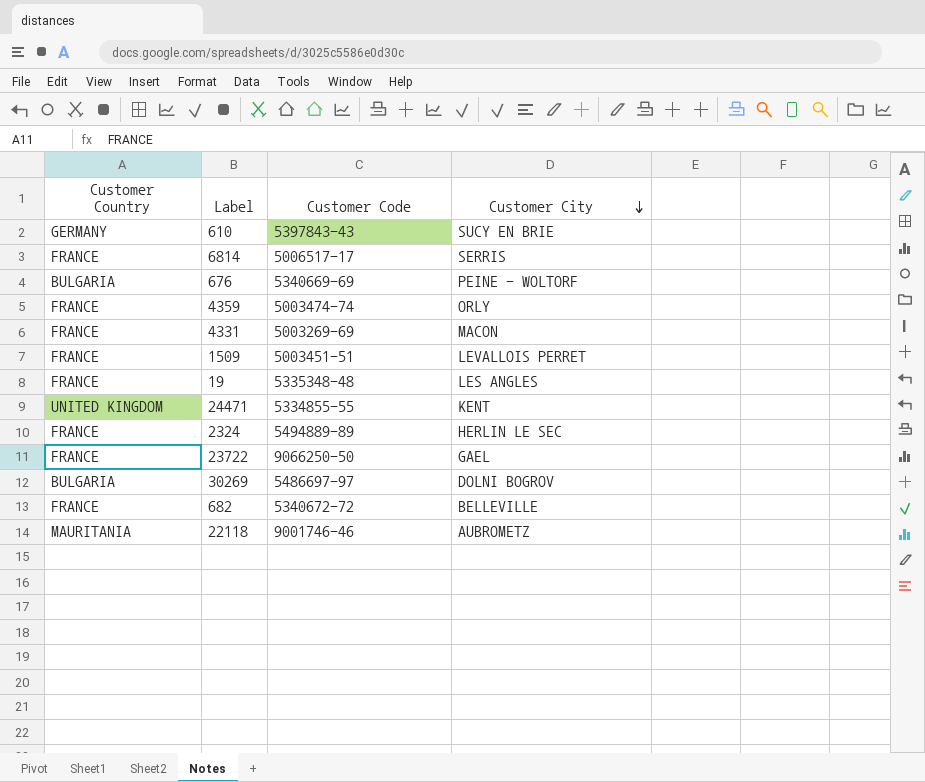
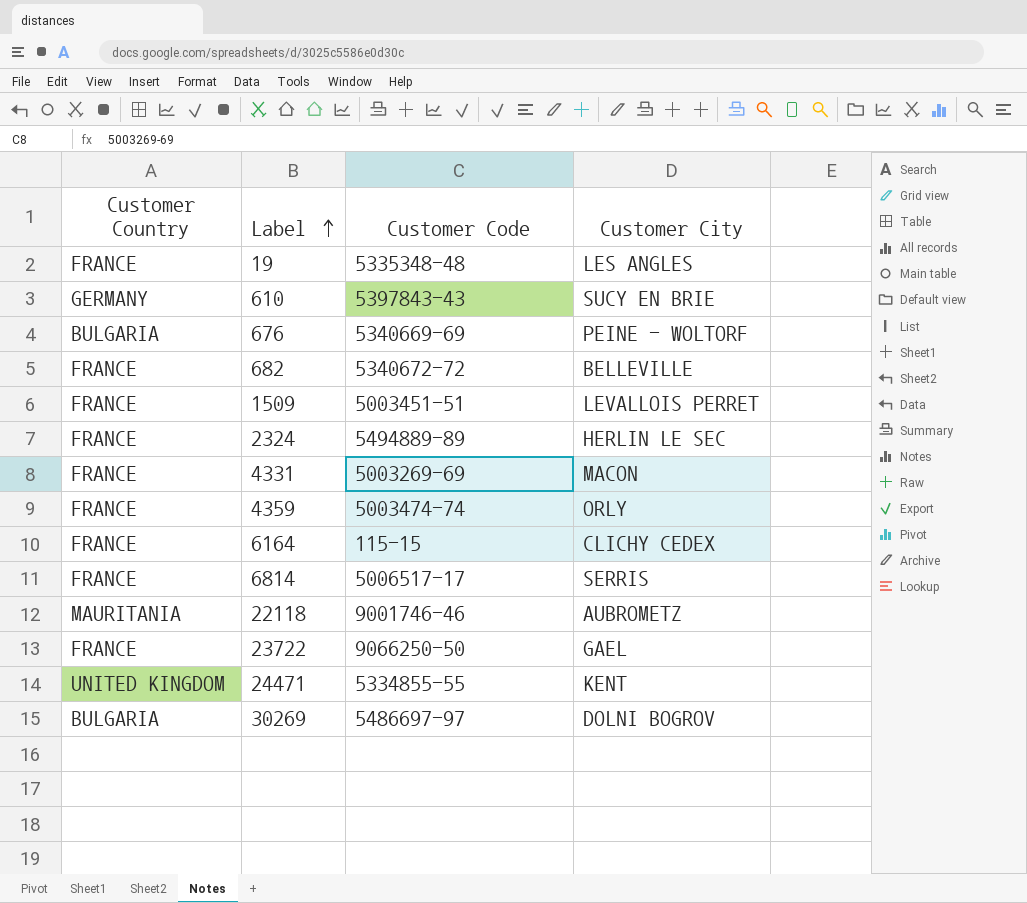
row order: Customer City descending -> Label ascending
row 6164: none -> FRANCE | 115-15 | CLICHY CEDEX

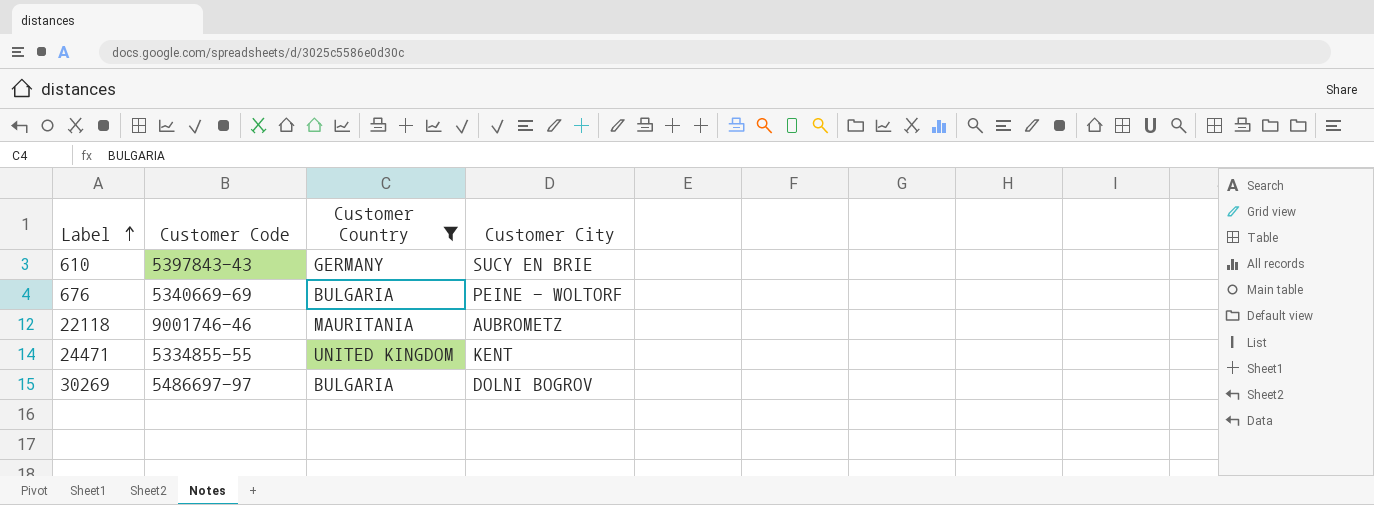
filter: none -> Customer Country != FRANCE
column Customer Country | position: 1 -> 3

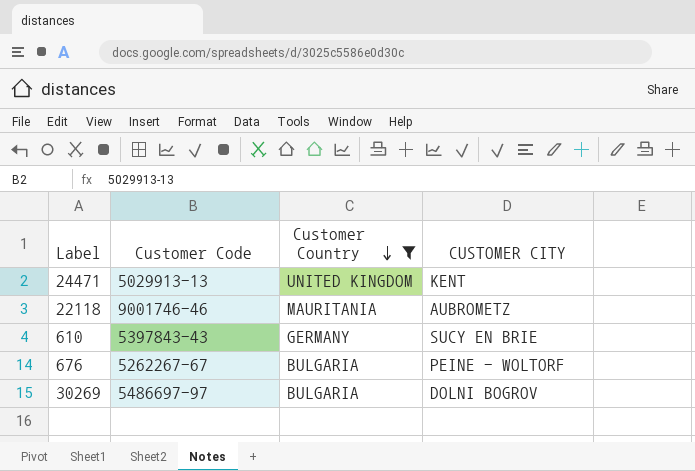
row order: Label ascending -> Customer Country descending
column name: Customer City -> CUSTOMER CITY
24471 | Customer Code: 5334855-55 -> 5029913-13
676 | Customer Code: 5340669-69 -> 5262267-67

